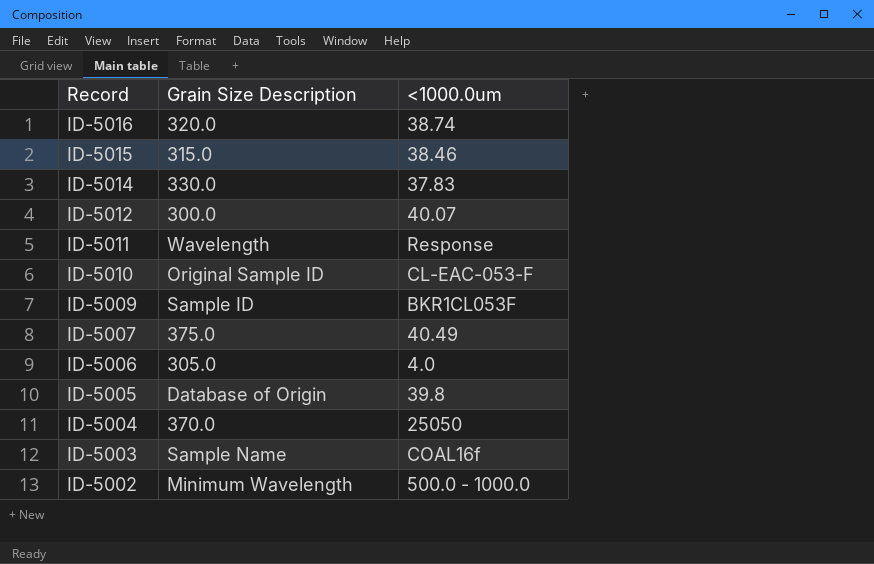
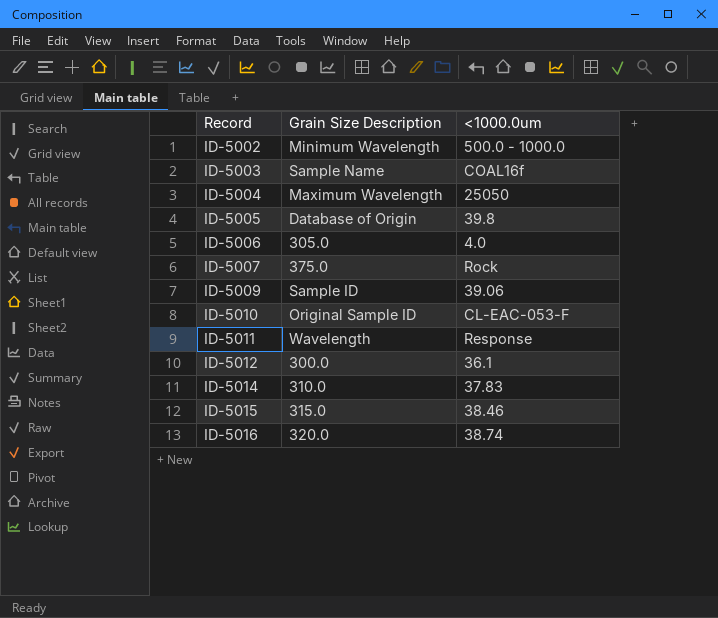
row order: Record descending -> Record ascending
ID-5004 | Grain Size Description: 370.0 -> Maximum Wavelength
ID-5007 | <1000.0um: 40.49 -> Rock
ID-5009 | <1000.0um: BKR1CL053F -> 39.06
ID-5012 | <1000.0um: 40.07 -> 36.1
ID-5014 | Grain Size Description: 330.0 -> 310.0

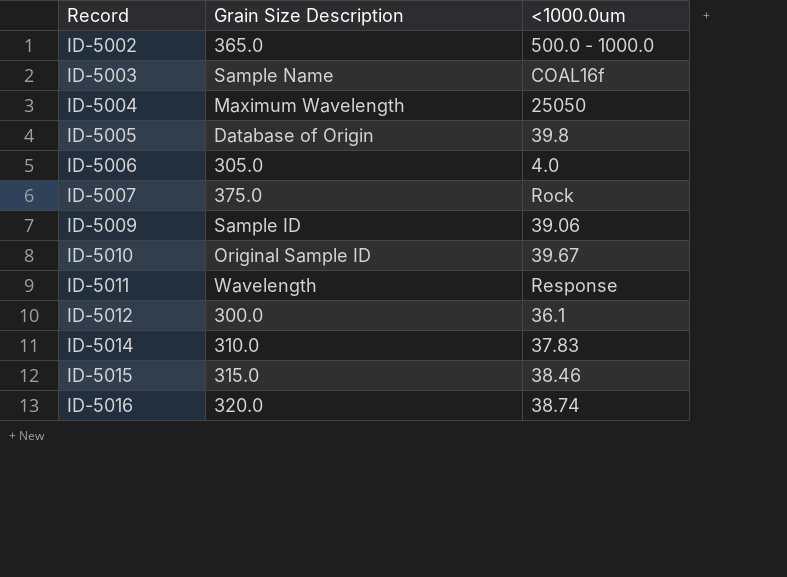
ID-5002 | Grain Size Description: Minimum Wavelength -> 365.0
ID-5010 | <1000.0um: CL-EAC-053-F -> 39.67

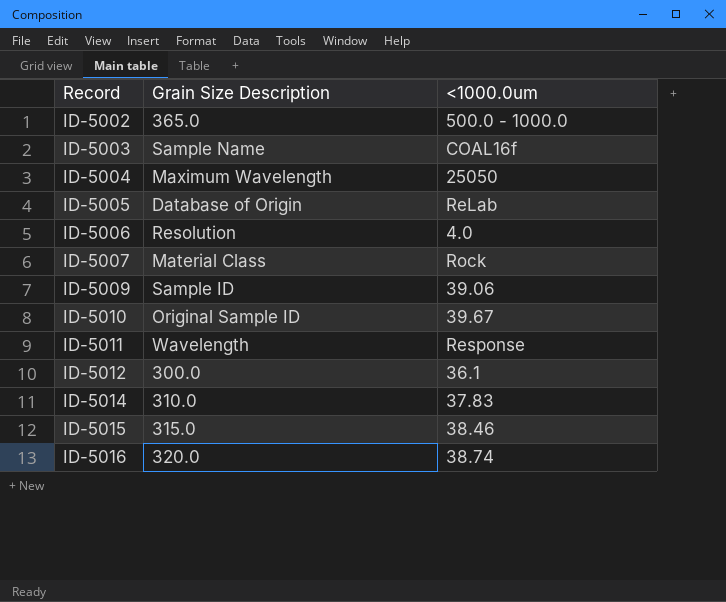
ID-5005 | <1000.0um: 39.8 -> ReLab
ID-5006 | Grain Size Description: 305.0 -> Resolution
ID-5007 | Grain Size Description: 375.0 -> Material Class

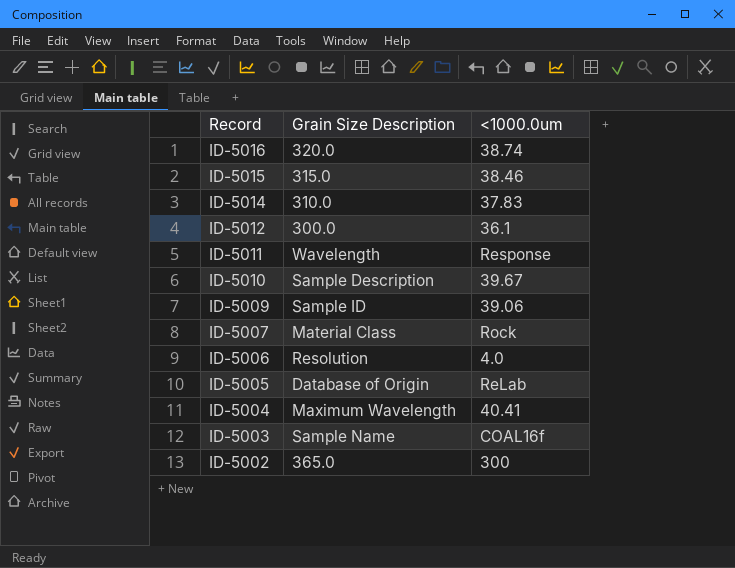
row order: Record ascending -> Record descending
ID-5010 | Grain Size Description: Original Sample ID -> Sample Description
ID-5004 | <1000.0um: 25050 -> 40.41
ID-5002 | <1000.0um: 500.0 - 1000.0 -> 300

